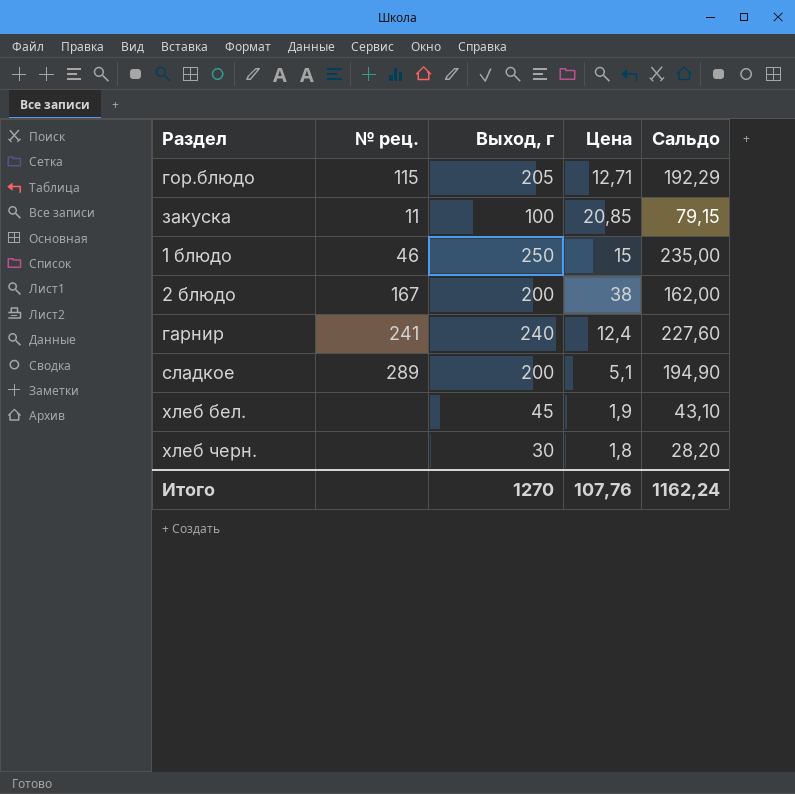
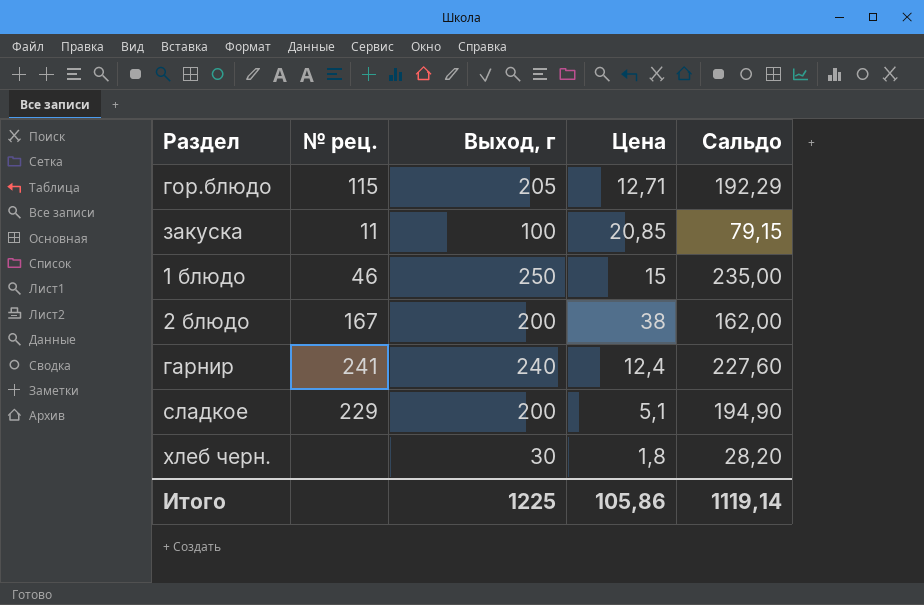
row хлеб бел.: none | 45 | 1,9 | 43,10 -> none
сладкое | № рец.: 289 -> 229
Итого | Выход, г: 1270 -> 1225
Итого | Цена: 107,76 -> 105,86
Итого | Сальдо: 1162,24 -> 1119,14

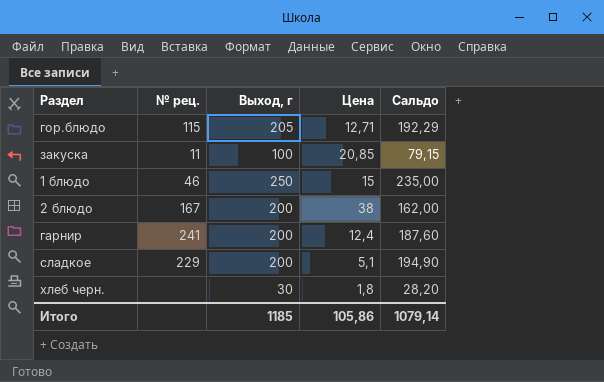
гарнир | Выход, г: 240 -> 200
гарнир | Сальдо: 227,60 -> 187,60
Итого | Выход, г: 1225 -> 1185
Итого | Сальдо: 1119,14 -> 1079,14

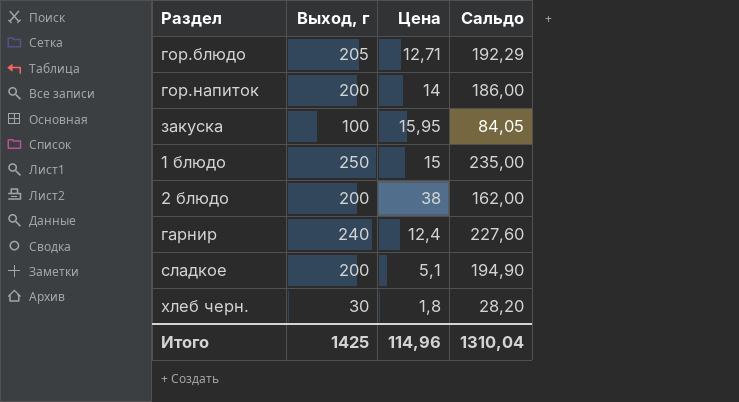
column № рец. | position: 2 -> none
row гор.напиток: none -> 200 | 14 | 186,00
закуска | Цена: 20,85 -> 15,95
закуска | Сальдо: 79,15 -> 84,05
гарнир | Выход, г: 200 -> 240
гарнир | Сальдо: 187,60 -> 227,60
Итого | Выход, г: 1185 -> 1425
Итого | Цена: 105,86 -> 114,96
Итого | Сальдо: 1079,14 -> 1310,04

